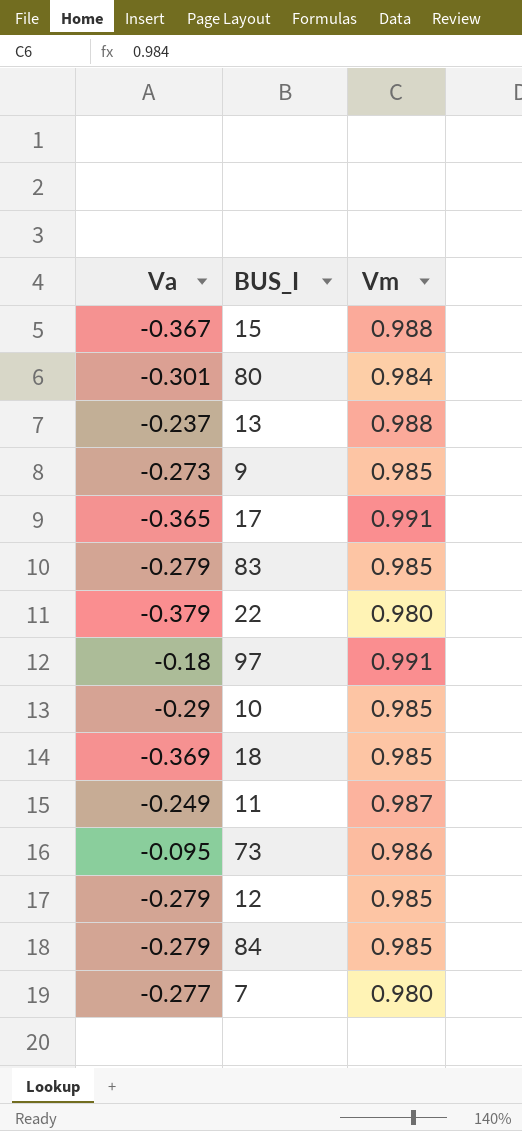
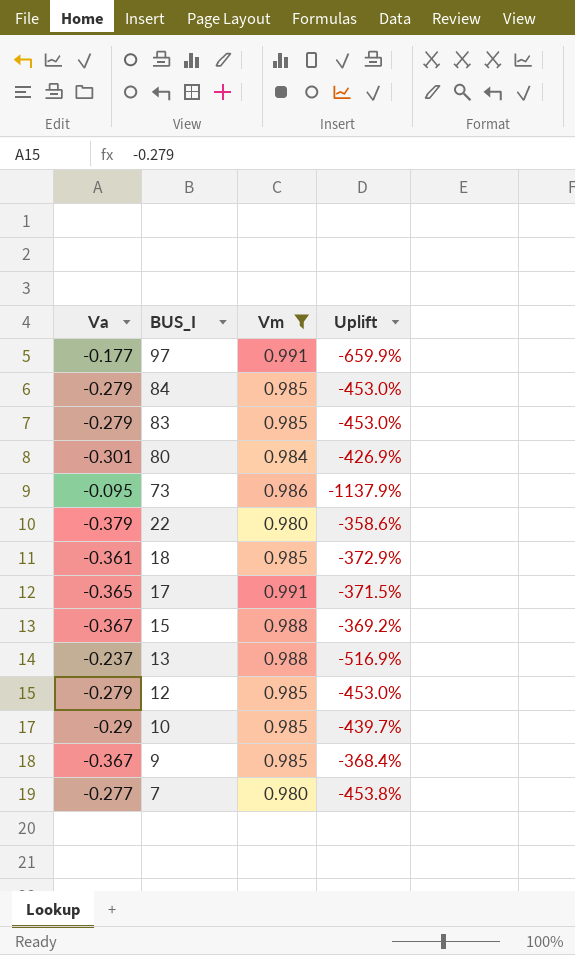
filter: none -> Vm != 0.987
row order: none -> BUS_I descending
column Uplift | formula: none -> ([Vm] - [Va]) / [Va]
97 | Va: -0.18 -> -0.177
18 | Va: -0.369 -> -0.361
9 | Va: -0.273 -> -0.367

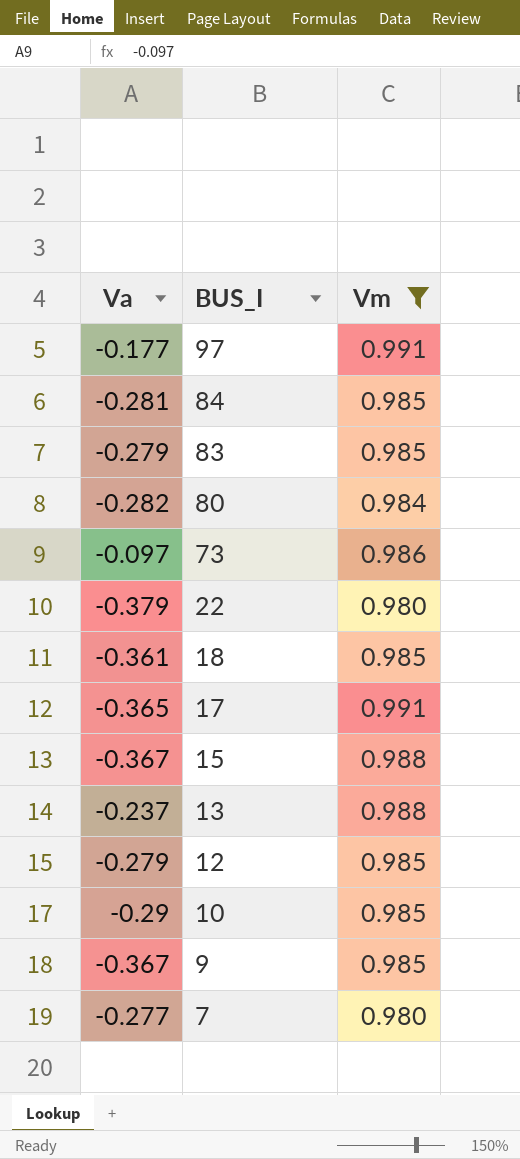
column Uplift | formula: ([Vm] - [Va]) / [Va] -> none
84 | Va: -0.279 -> -0.281
80 | Va: -0.301 -> -0.282
73 | Va: -0.095 -> -0.097

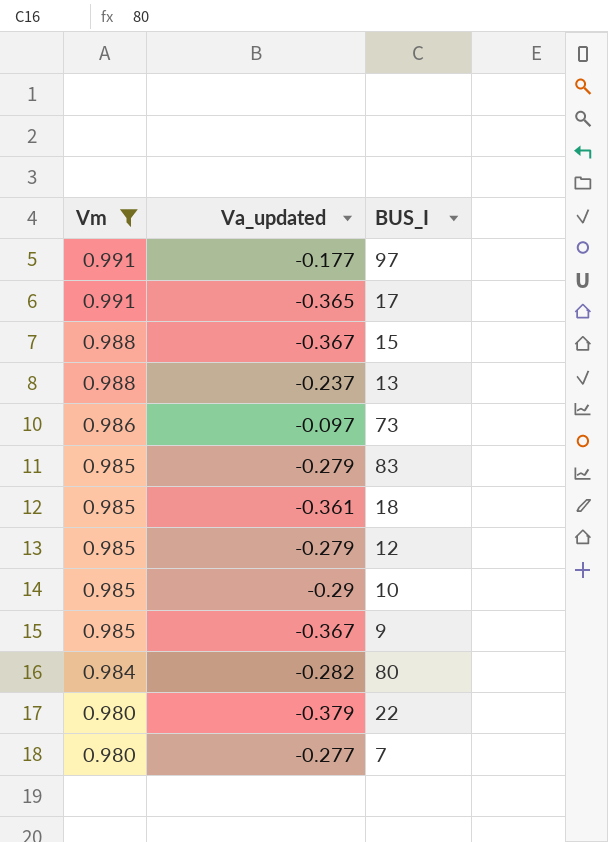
row order: BUS_I descending -> Vm descending
column Vm | position: 3 -> 1
column name: Va -> Va_updated
row 84: -0.281 | 0.985 -> none

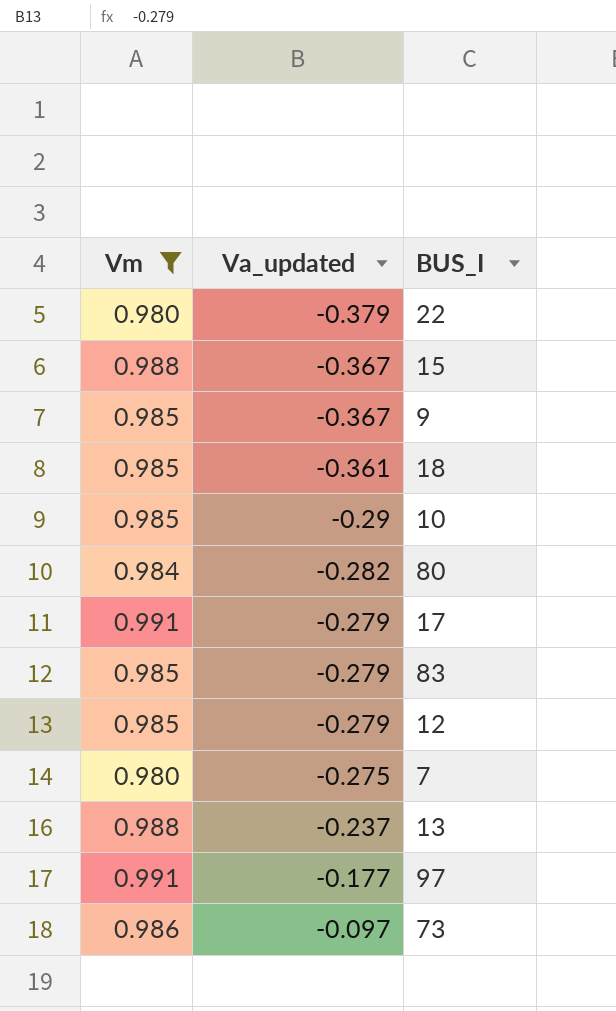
row order: Vm descending -> Va_updated ascending
17 | Va_updated: -0.365 -> -0.279
7 | Va_updated: -0.277 -> -0.275

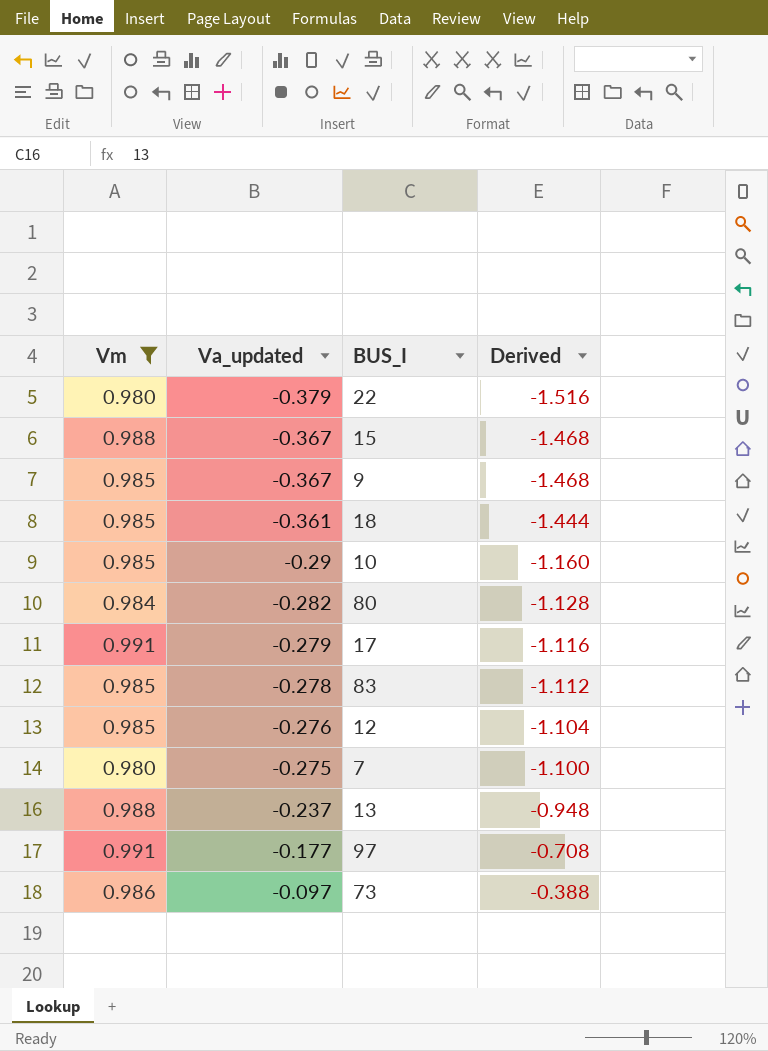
column Derived | formula: none -> [Va_updated] * 4
83 | Va_updated: -0.279 -> -0.278
12 | Va_updated: -0.279 -> -0.276

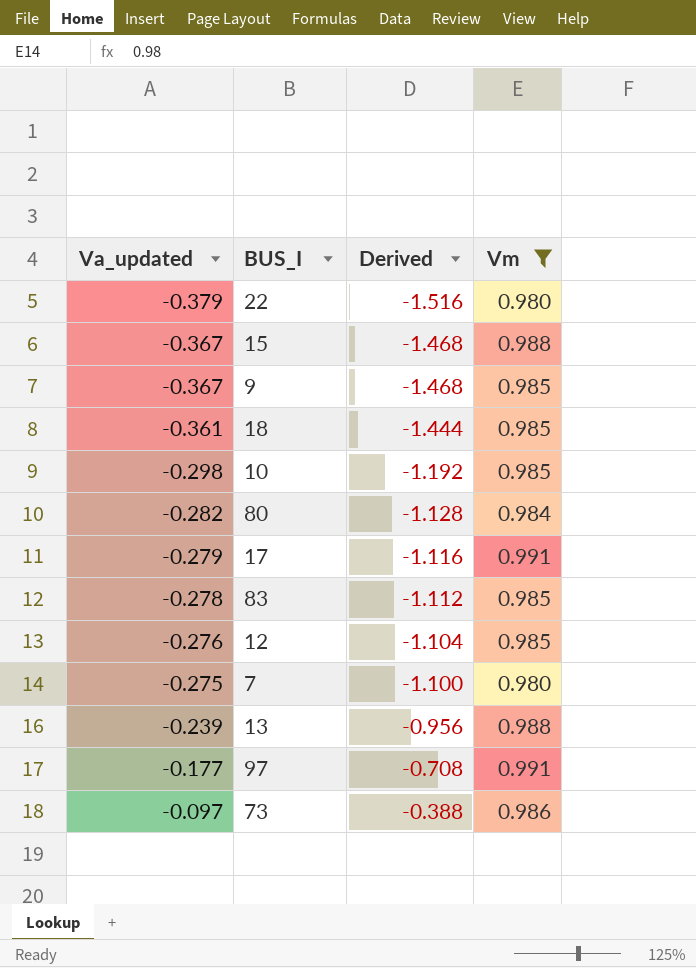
column Vm | position: 1 -> 4
10 | Va_updated: -0.29 -> -0.298
10 | Derived: -1.160 -> -1.192
13 | Va_updated: -0.237 -> -0.239
13 | Derived: -0.948 -> -0.956

